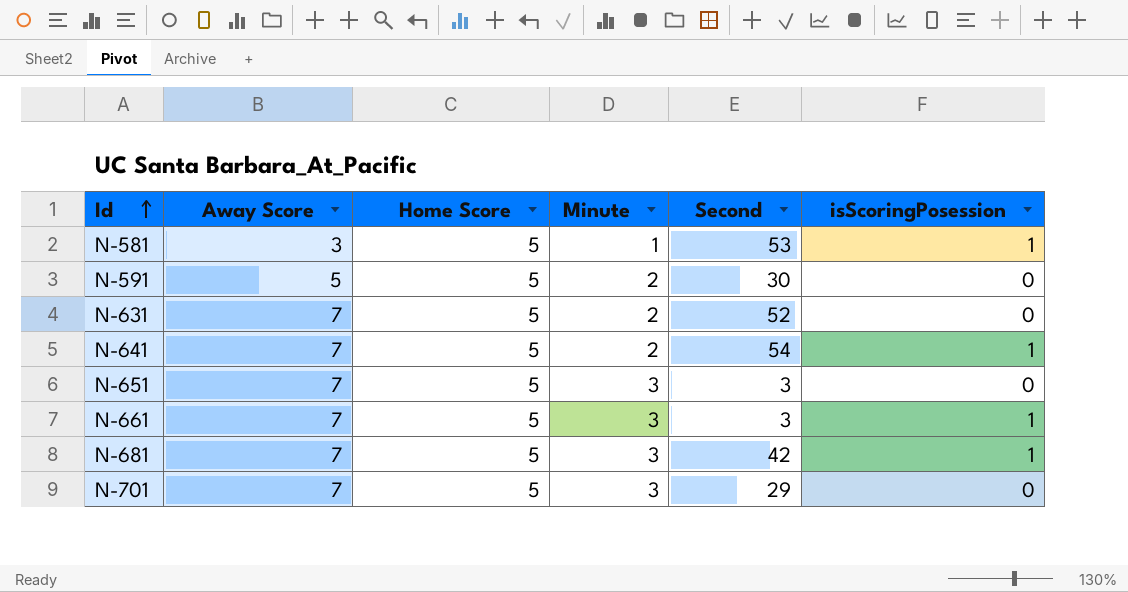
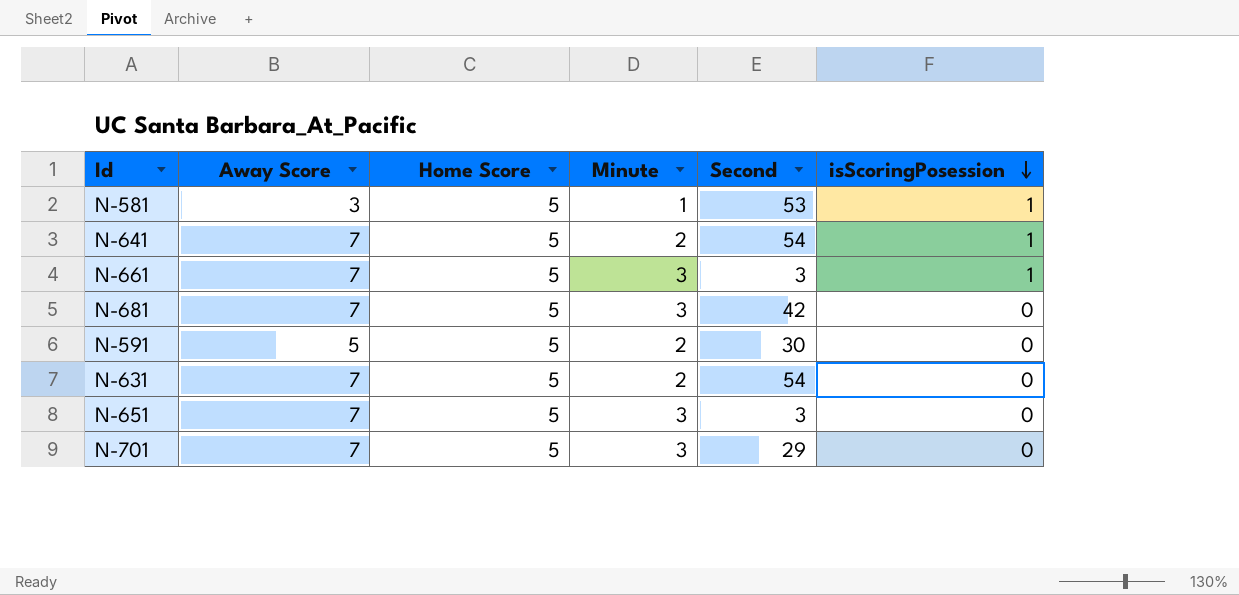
row order: Id ascending -> isScoringPosession descending
N-681 | isScoringPosession: 1 -> 0
N-631 | Second: 52 -> 54

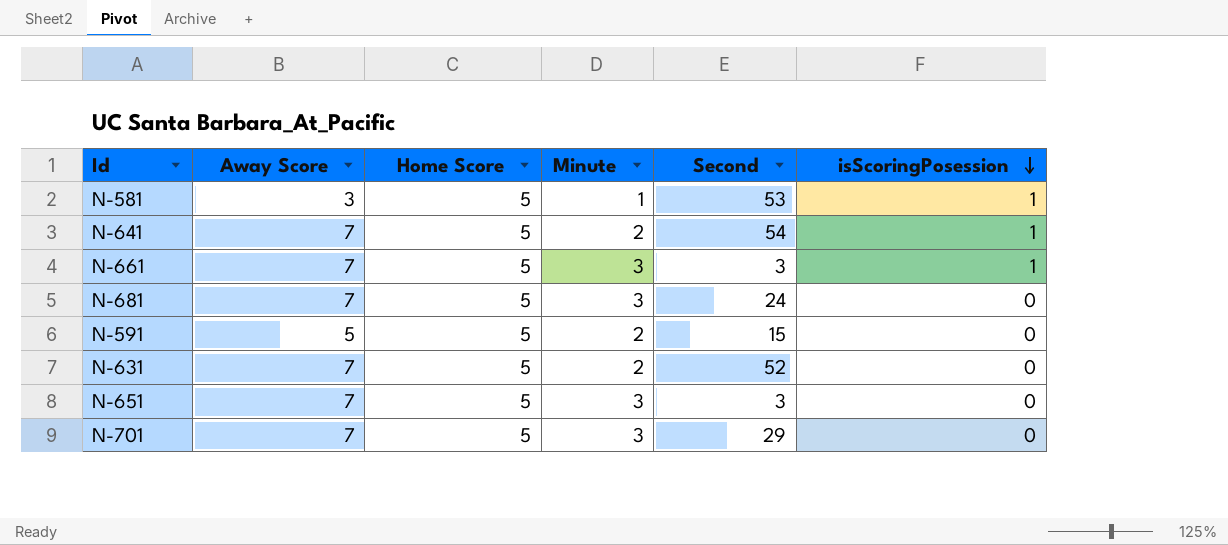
N-681 | Second: 42 -> 24
N-591 | Second: 30 -> 15
N-631 | Second: 54 -> 52

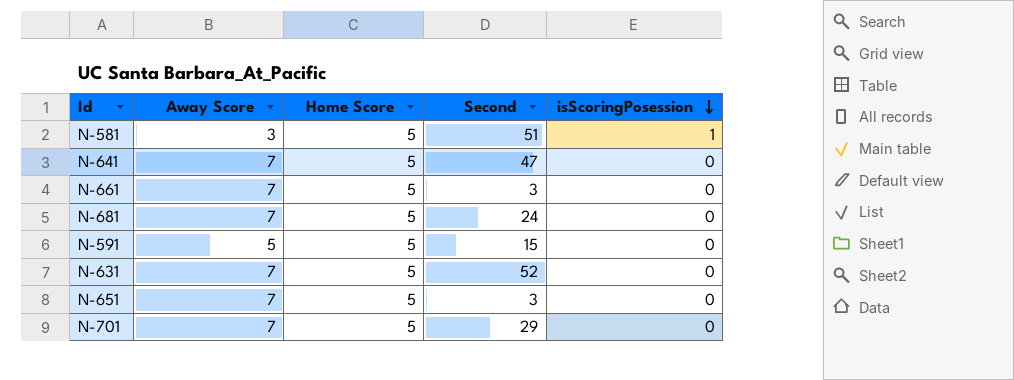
column Minute | position: 4 -> none
N-581 | Second: 53 -> 51
N-641 | Second: 54 -> 47
N-641 | isScoringPosession: 1 -> 0
N-661 | isScoringPosession: 1 -> 0

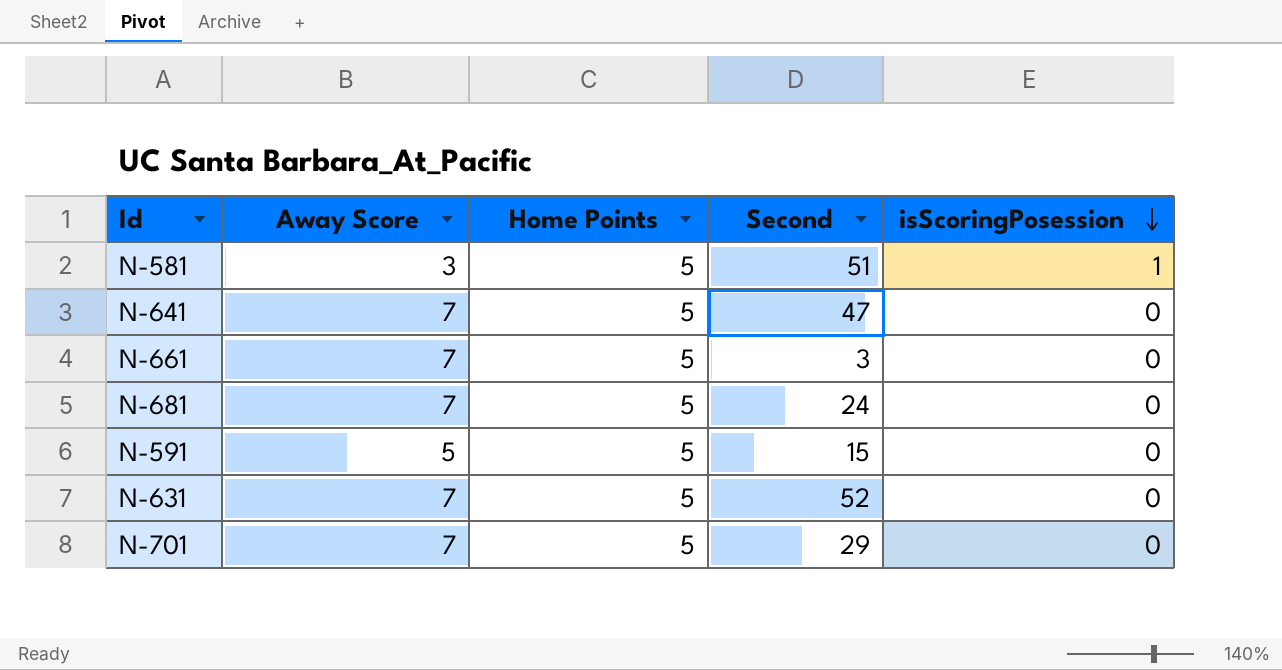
column name: Home Score -> Home Points
row N-651: 7 | 5 | 3 | 0 -> none

